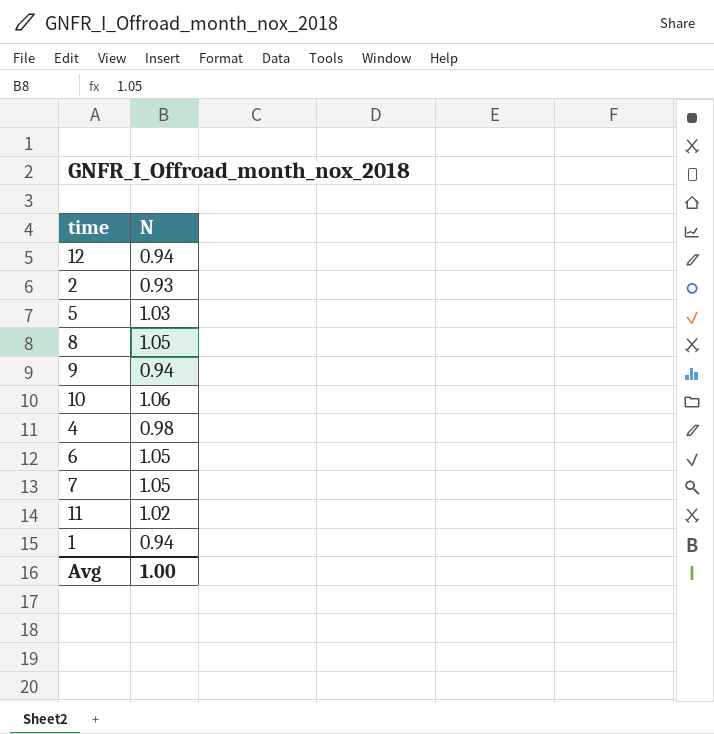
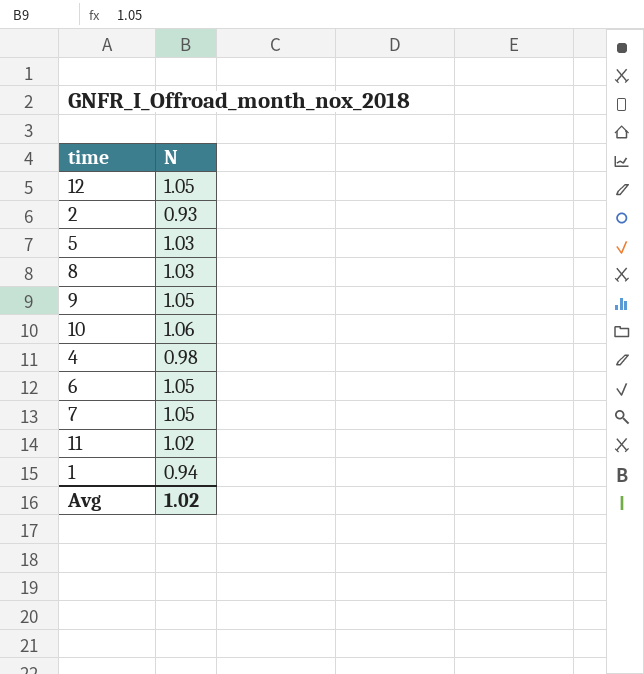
12 | N: 0.94 -> 1.05
8 | N: 1.05 -> 1.03
9 | N: 0.94 -> 1.05
Avg | N: 1.00 -> 1.02

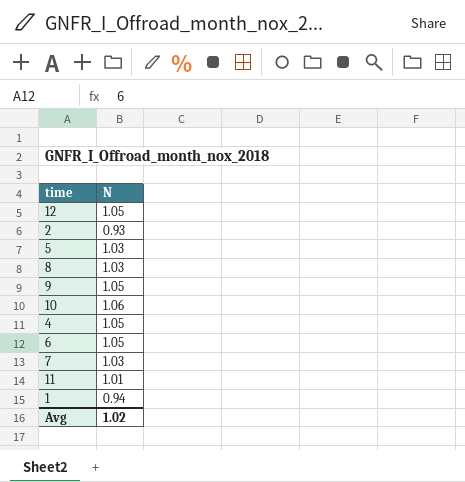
4 | N: 0.98 -> 1.05
7 | N: 1.05 -> 1.03
11 | N: 1.02 -> 1.01

